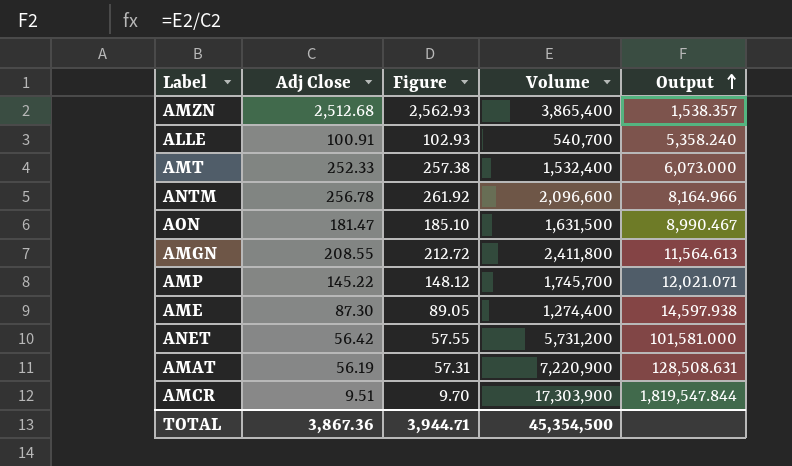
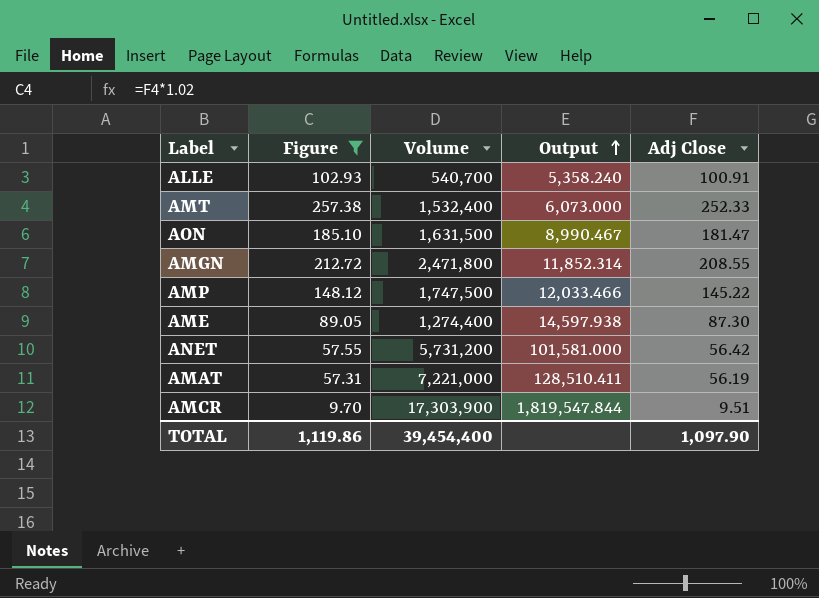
filter: none -> Figure <= 257.38
column Adj Close | position: 2 -> 5
AMGN | Volume: 2,411,800 -> 2,471,800
AMGN | Output: 11,564.613 -> 11,852.314
AMP | Volume: 1,745,700 -> 1,747,500
AMP | Output: 12,021.071 -> 12,033.466
AMAT | Volume: 7,220,900 -> 7,221,000
AMAT | Output: 128,508.631 -> 128,510.411
TOTAL | Figure: 3,944.71 -> 1,119.86
TOTAL | Volume: 45,354,500 -> 39,454,400
TOTAL | Adj Close: 3,867.36 -> 1,097.90

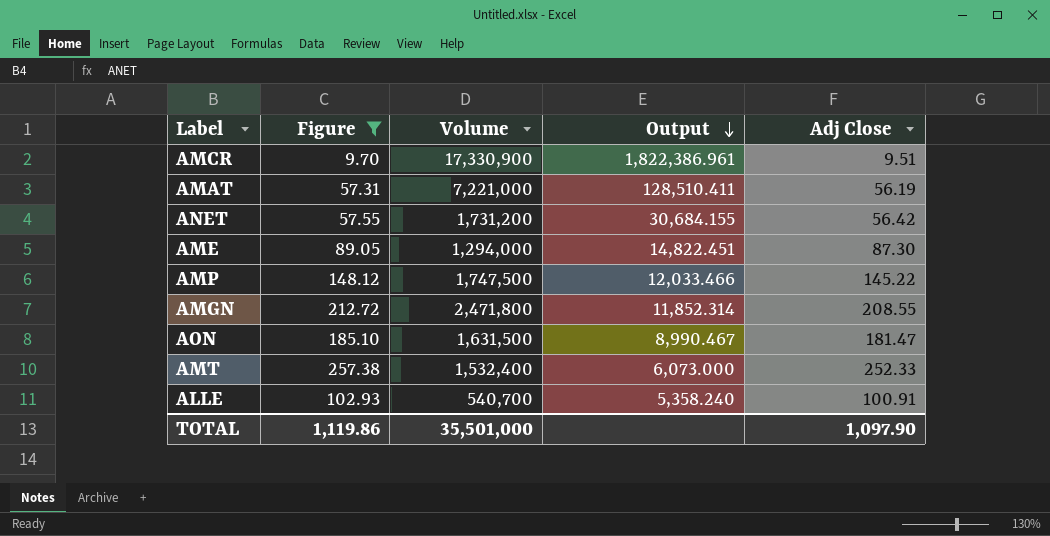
row order: Output ascending -> Output descending
AMCR | Volume: 17,303,900 -> 17,330,900
AMCR | Output: 1,819,547.844 -> 1,822,386.961
ANET | Volume: 5,731,200 -> 1,731,200
ANET | Output: 101,581.000 -> 30,684.155
AME | Volume: 1,274,400 -> 1,294,000
AME | Output: 14,597.938 -> 14,822.451
TOTAL | Volume: 39,454,400 -> 35,501,000

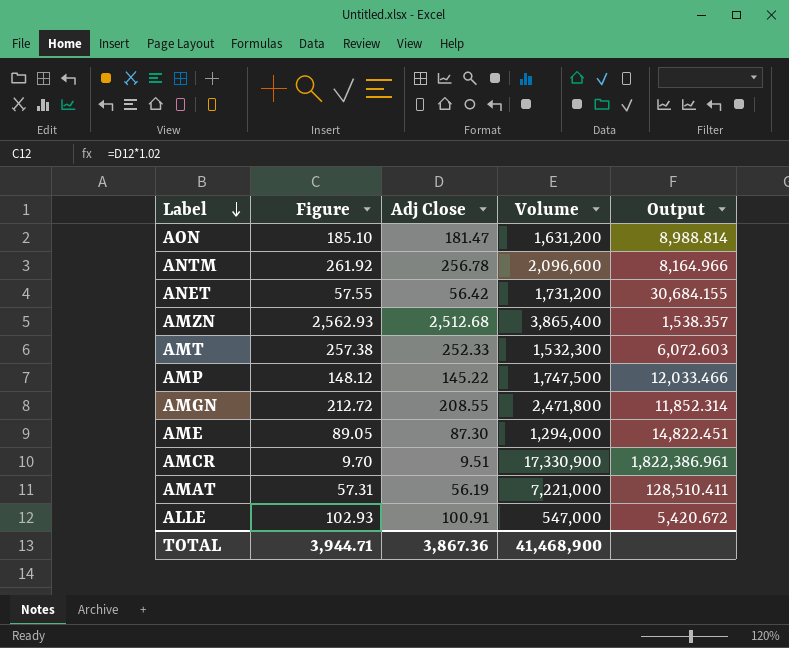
filter: Figure <= 257.38 -> none
row order: Output descending -> Label descending
column Adj Close | position: 5 -> 3
AON | Volume: 1,631,500 -> 1,631,200
AON | Output: 8,990.467 -> 8,988.814
AMT | Volume: 1,532,400 -> 1,532,300
AMT | Output: 6,073.000 -> 6,072.603
ALLE | Volume: 540,700 -> 547,000
ALLE | Output: 5,358.240 -> 5,420.672
TOTAL | Figure: 1,119.86 -> 3,944.71
TOTAL | Adj Close: 1,097.90 -> 3,867.36
TOTAL | Volume: 35,501,000 -> 41,468,900

